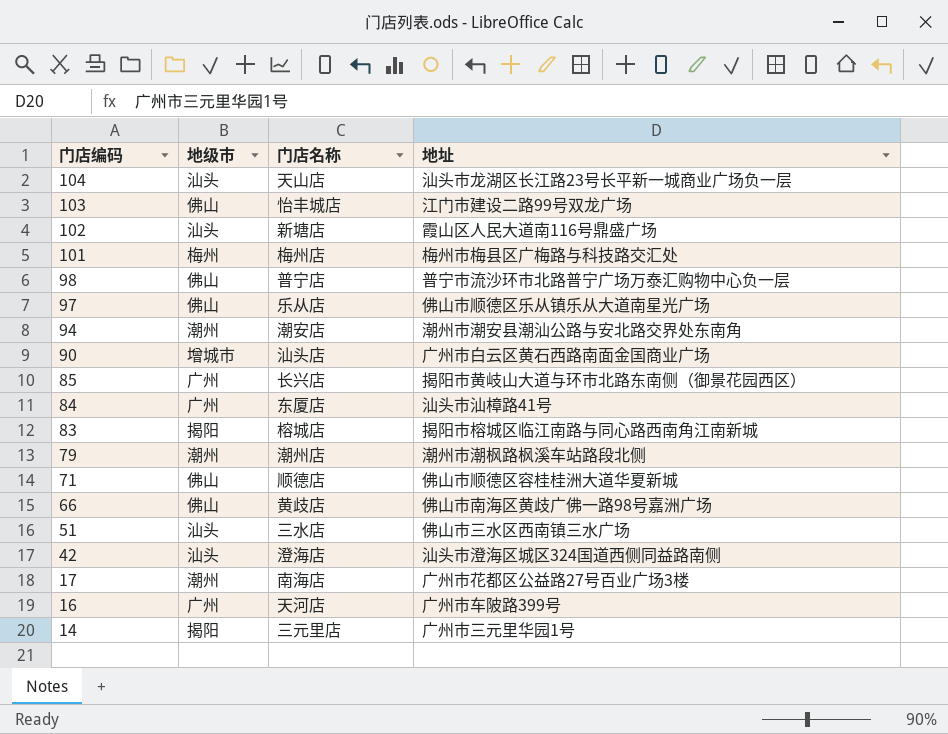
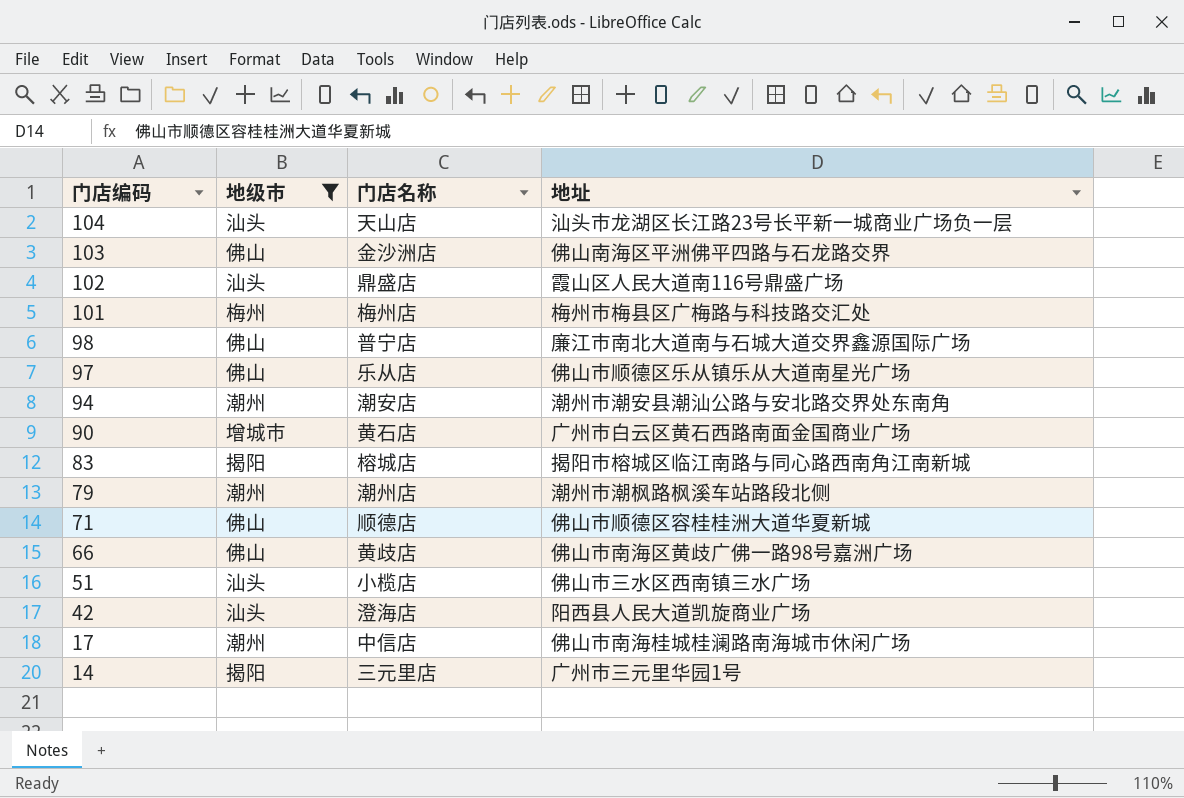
filter: none -> 地级市 != 广州
103 | 门店名称: 怡丰城店 -> 金沙洲店
103 | 地址: 江门市建设二路99号双龙广场 -> 佛山南海区平洲佛平四路与石龙路交界
102 | 门店名称: 新塘店 -> 鼎盛店
98 | 地址: 普宁市流沙环市北路普宁广场万泰汇购物中心负一层 -> 廉江市南北大道南与石城大道交界鑫源国际广场
90 | 门店名称: 汕头店 -> 黄石店
51 | 门店名称: 三水店 -> 小榄店
42 | 地址: 汕头市澄海区城区324国道西侧同益路南侧 -> 阳西县人民大道凯旋商业广场
17 | 门店名称: 南海店 -> 中信店
17 | 地址: 广州市花都区公益路27号百业广场3楼 -> 佛山市南海桂城桂澜路南海城市休闲广场

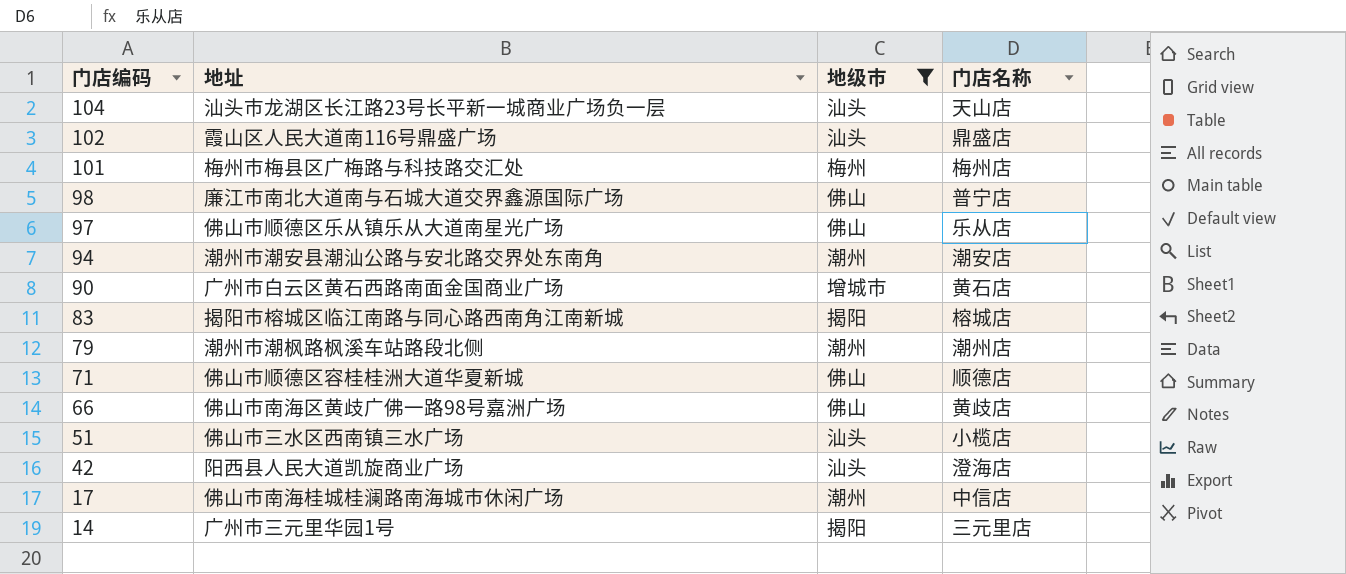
column 地址 | position: 4 -> 2
row 103: 佛山 | 金沙洲店 | 佛山南海区平洲佛平四路与石龙路交界 -> none

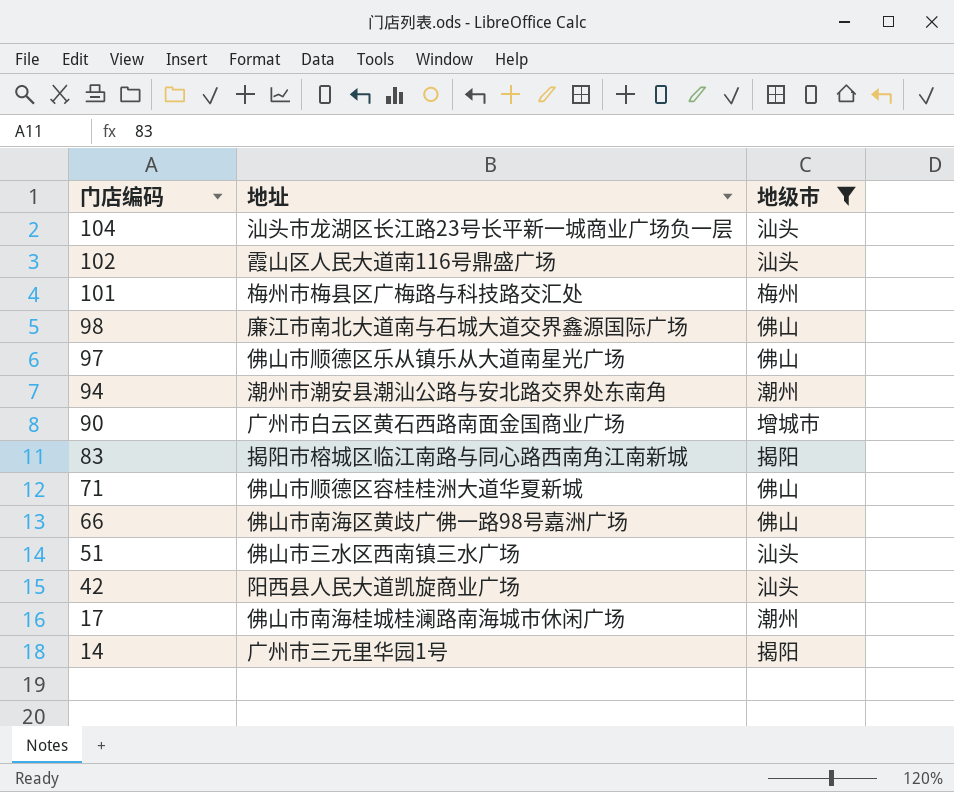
column 门店名称 | position: 4 -> none
row 79: 潮州市潮枫路枫溪车站路段北侧 | 潮州 | 潮州店 -> none

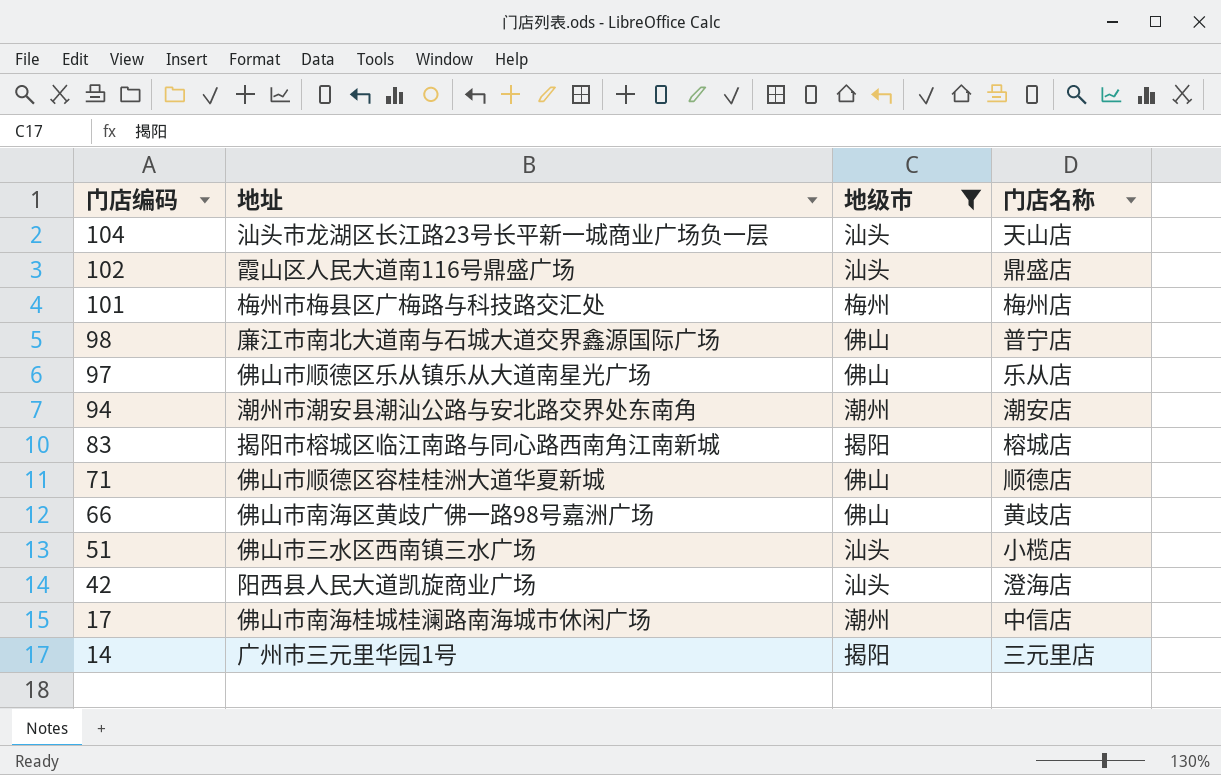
column 门店名称 | position: none -> 4
row 90: 广州市白云区黄石西路南面金国商业广场 | 增城市 -> none

